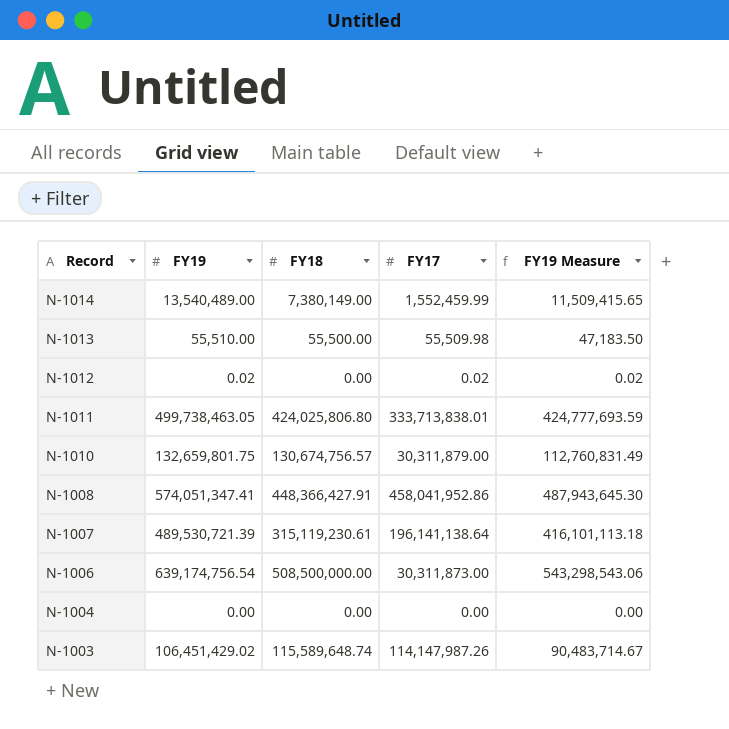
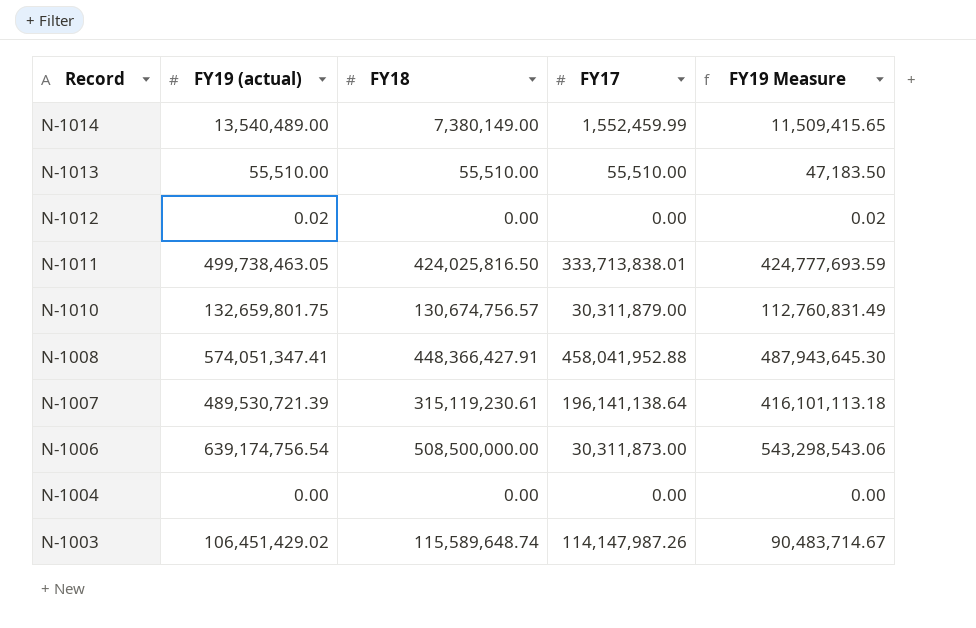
column name: FY19 -> FY19 (actual)
N-1013 | FY18: 55,500.00 -> 55,510.00
N-1013 | FY17: 55,509.98 -> 55,510.00
N-1012 | FY17: 0.02 -> 0.00
N-1011 | FY18: 424,025,806.80 -> 424,025,816.50
N-1008 | FY17: 458,041,952.86 -> 458,041,952.88

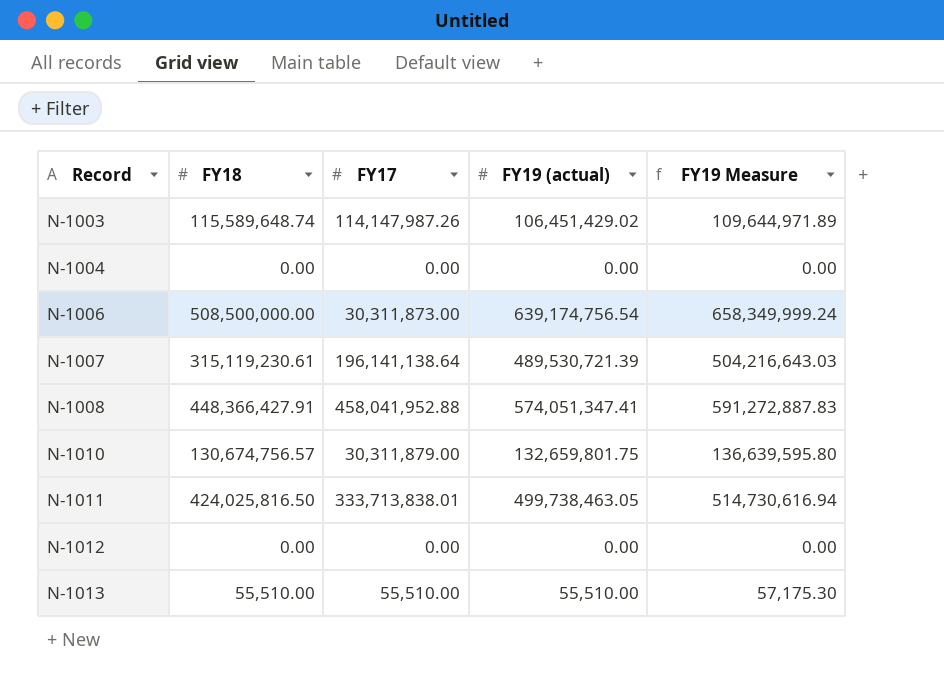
row order: Record descending -> Record ascending
column FY19 (actual) | position: 2 -> 4
column FY19 Measure | formula: [FY19 (actual)] * 0.85 -> [FY19 (actual)] * 1.03
row N-1014: 13,540,489.00 | 7,380,149.00 | 1,552,459.99 | 11,509,415.65 -> none
N-1012 | FY19 (actual): 0.02 -> 0.00

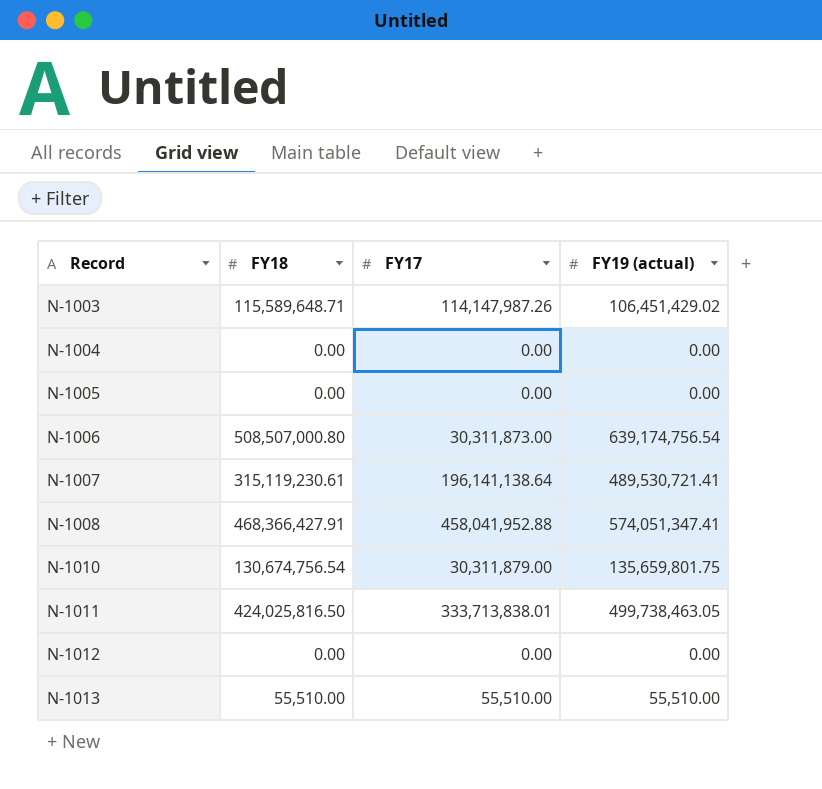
column FY19 Measure | formula: [FY19 (actual)] * 1.03 -> none
N-1003 | FY18: 115,589,648.74 -> 115,589,648.71
row N-1005: none -> 0.00 | 0.00 | 0.00
N-1006 | FY18: 508,500,000.00 -> 508,507,000.80
N-1007 | FY19 (actual): 489,530,721.39 -> 489,530,721.41
N-1008 | FY18: 448,366,427.91 -> 468,366,427.91
N-1010 | FY18: 130,674,756.57 -> 130,674,756.54
N-1010 | FY19 (actual): 132,659,801.75 -> 135,659,801.75

